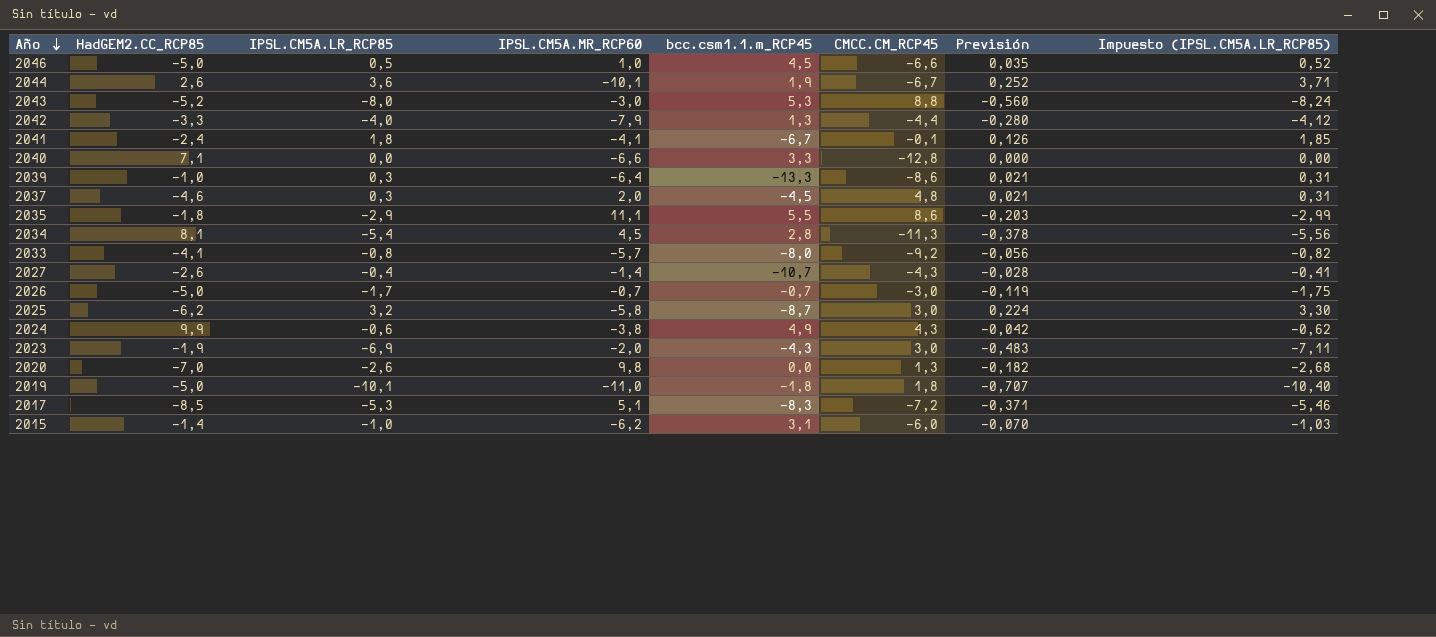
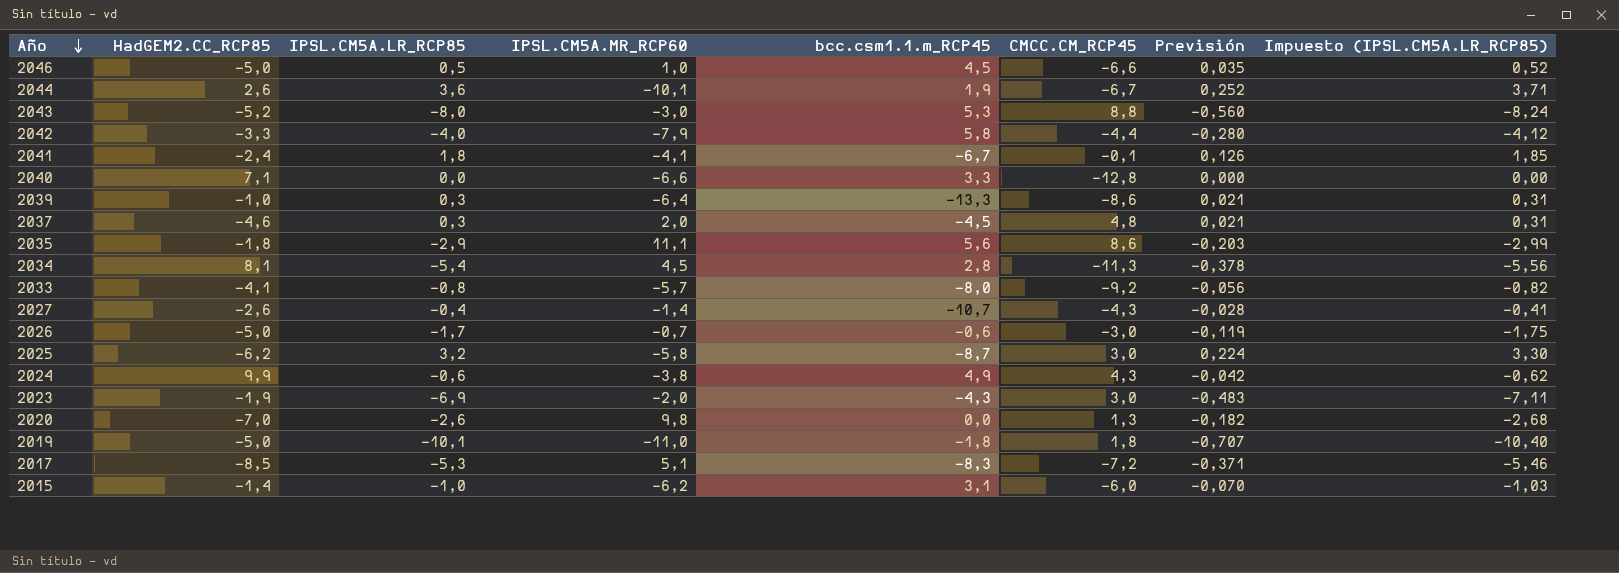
2042 | bcc.csm1.1.m_RCP45: 1,3 -> 5,8
2035 | bcc.csm1.1.m_RCP45: 5,5 -> 5,6
2026 | bcc.csm1.1.m_RCP45: -0,7 -> -0,6

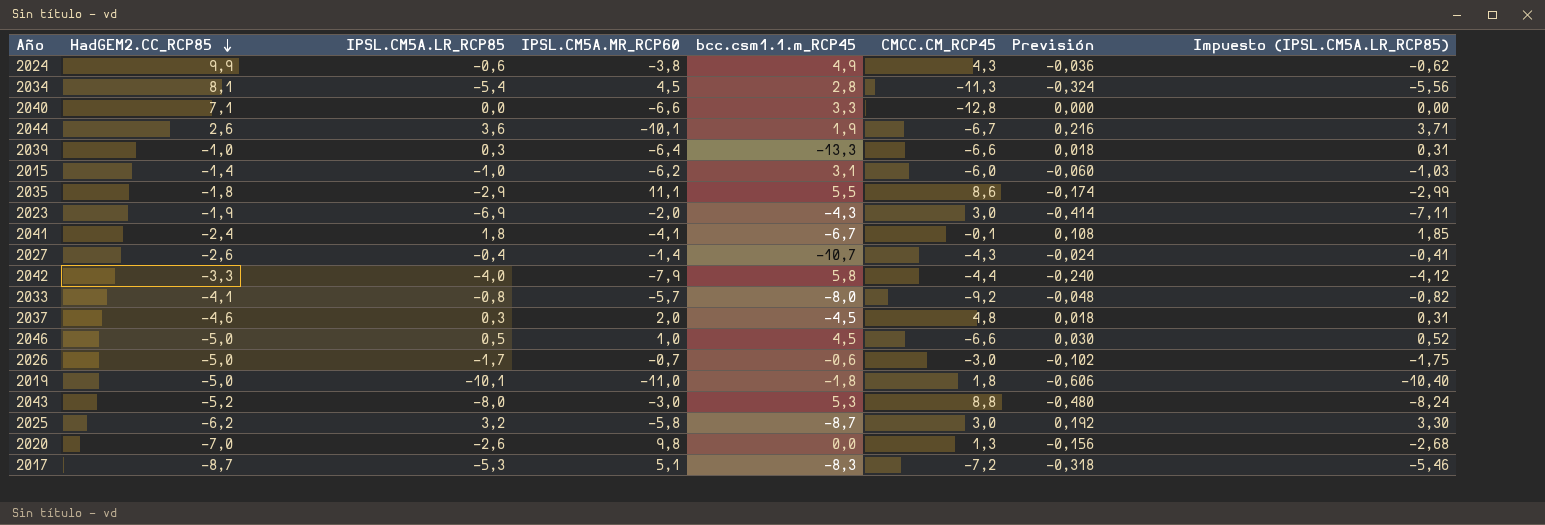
row order: Año descending -> HadGEM2.CC_RCP85 descending
column Previsión | formula: [IPSL.CM5A.LR_RCP85] * 0,07 -> [IPSL.CM5A.LR_RCP85] * 0,06
2039 | CMCC.CM_RCP45: -8,6 -> -6,6
2035 | bcc.csm1.1.m_RCP45: 5,6 -> 5,5
2017 | HadGEM2.CC_RCP85: -8,5 -> -8,7

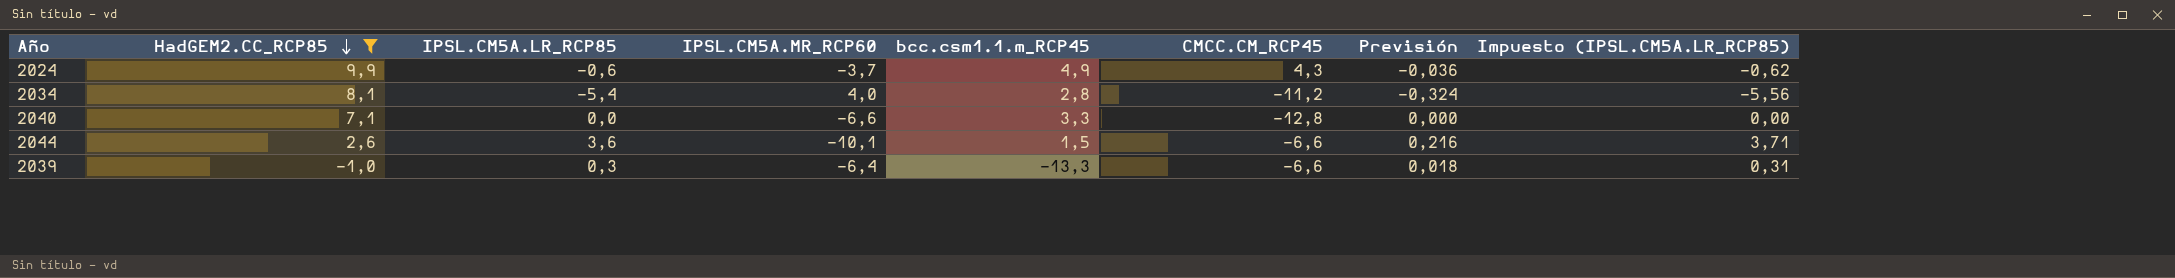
filter: none -> HadGEM2.CC_RCP85 >= -1,0
2024 | IPSL.CM5A.MR_RCP60: -3,8 -> -3,7
2034 | IPSL.CM5A.MR_RCP60: 4,5 -> 4,0
2034 | CMCC.CM_RCP45: -11,3 -> -11,2
2044 | bcc.csm1.1.m_RCP45: 1,9 -> 1,5
2044 | CMCC.CM_RCP45: -6,7 -> -6,6

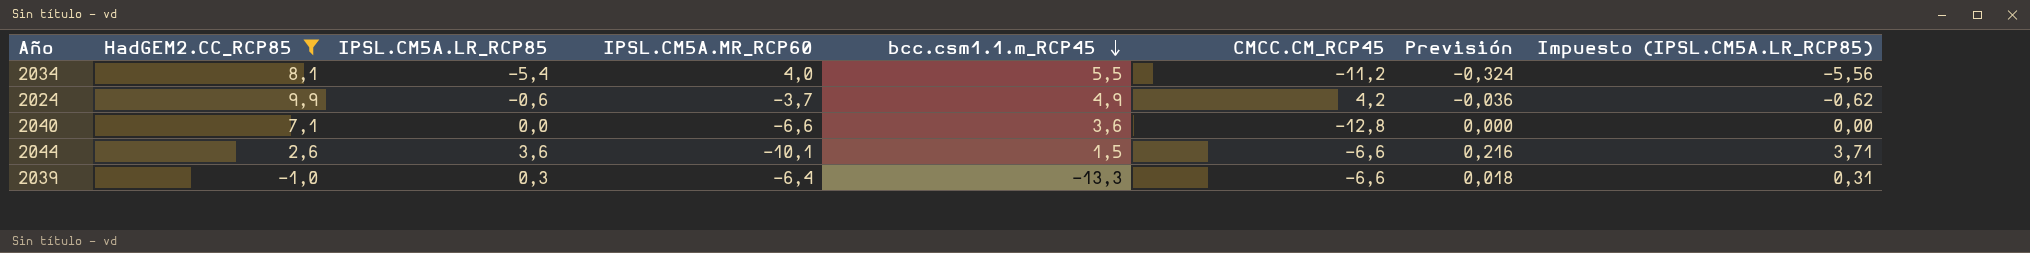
row order: HadGEM2.CC_RCP85 descending -> bcc.csm1.1.m_RCP45 descending
2034 | bcc.csm1.1.m_RCP45: 2,8 -> 5,5
2024 | CMCC.CM_RCP45: 4,3 -> 4,2
2040 | bcc.csm1.1.m_RCP45: 3,3 -> 3,6

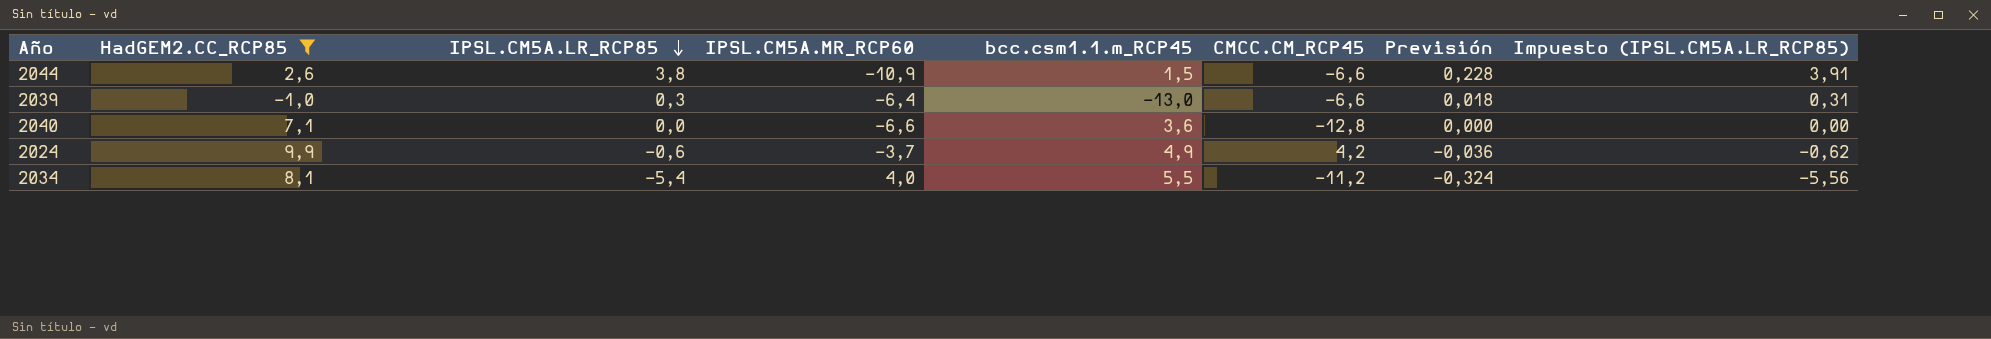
row order: bcc.csm1.1.m_RCP45 descending -> IPSL.CM5A.LR_RCP85 descending
2044 | IPSL.CM5A.LR_RCP85: 3,6 -> 3,8
2044 | IPSL.CM5A.MR_RCP60: -10,1 -> -10,9
2044 | Previsión: 0,216 -> 0,228
2044 | Impuesto (IPSL.CM5A.LR_RCP85): 3,71 -> 3,91
2039 | bcc.csm1.1.m_RCP45: -13,3 -> -13,0

